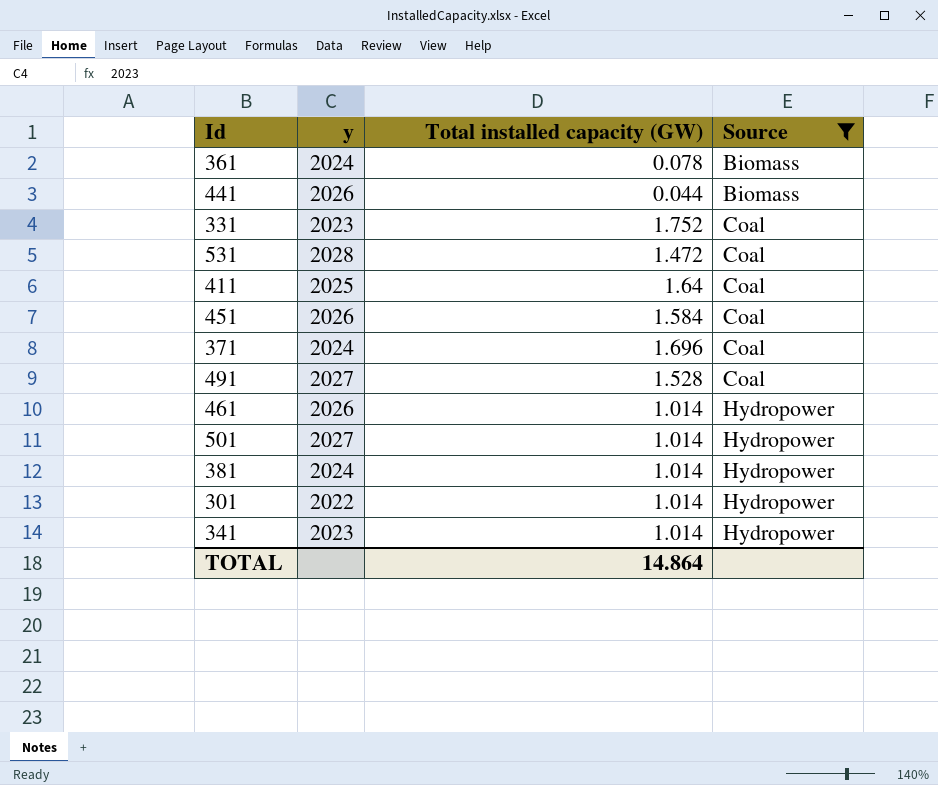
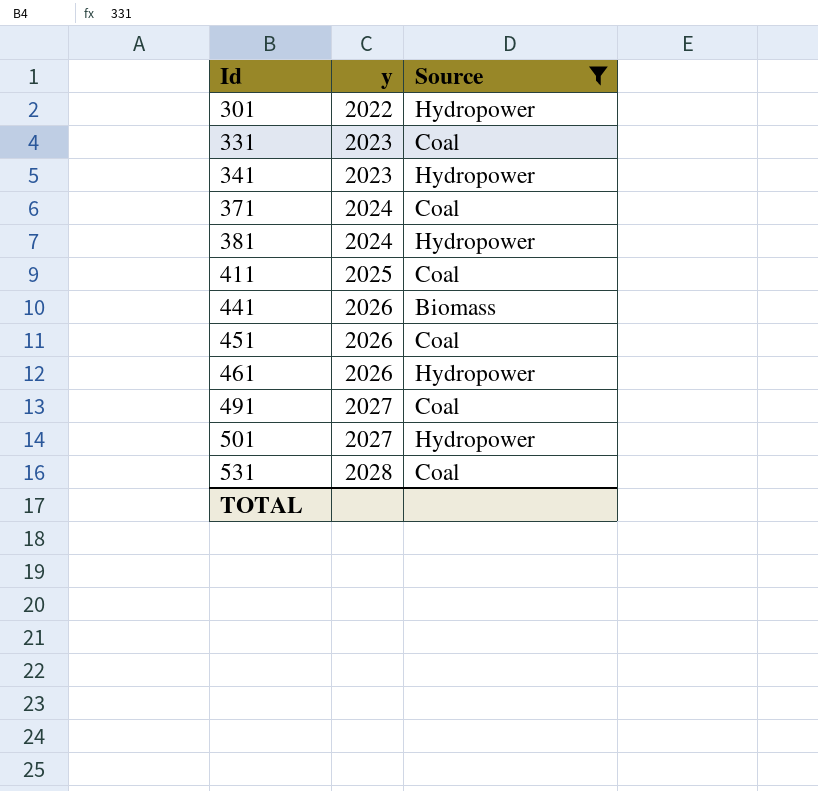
row order: Source ascending -> Id ascending
column Total installed capacity (GW) | position: 3 -> none
row 361: 2024 | 0.078 | Biomass -> none

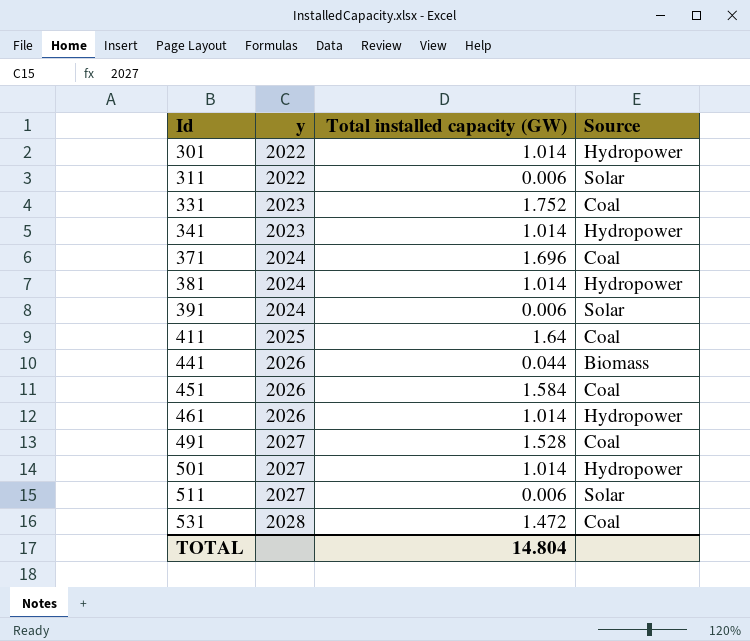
filter: Source != Solar -> none
column Total installed capacity (GW) | position: none -> 3

